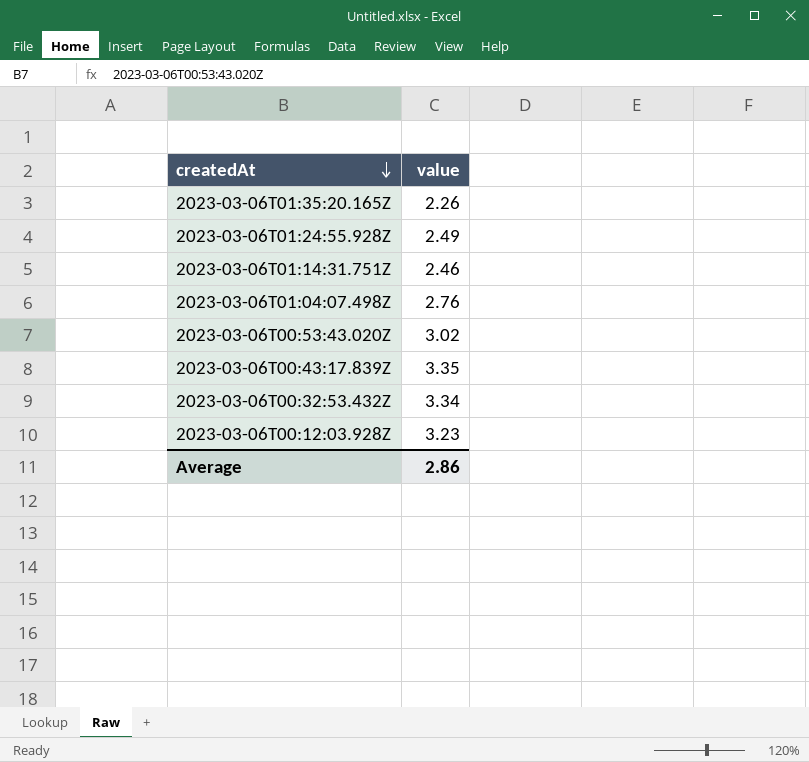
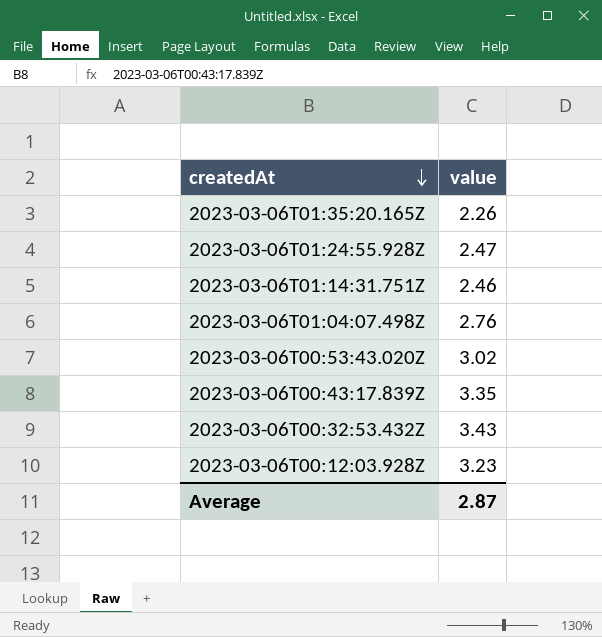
2023-03-06T01:24:55.928Z | value: 2.49 -> 2.47
2023-03-06T00:32:53.432Z | value: 3.34 -> 3.43
Average | value: 2.86 -> 2.87

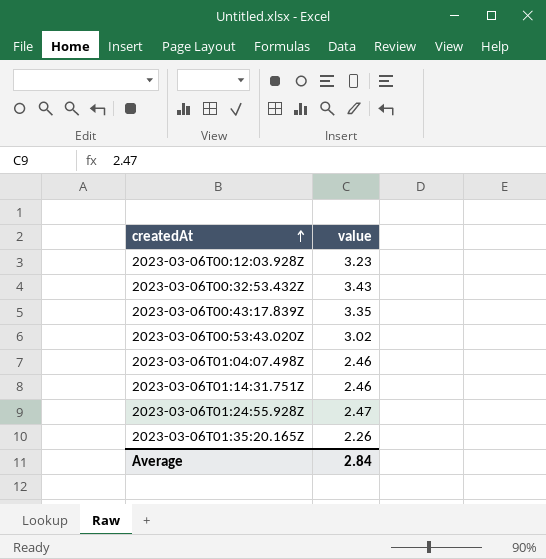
row order: createdAt descending -> createdAt ascending
2023-03-06T01:04:07.498Z | value: 2.76 -> 2.46
Average | value: 2.87 -> 2.84

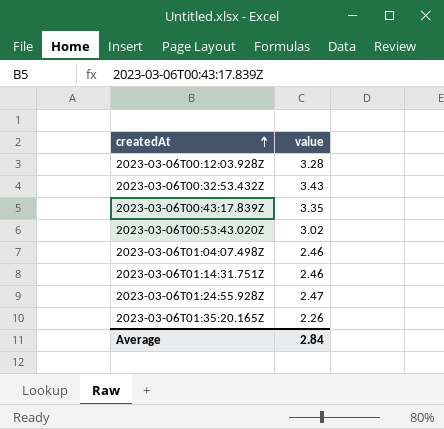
2023-03-06T00:12:03.928Z | value: 3.23 -> 3.28

